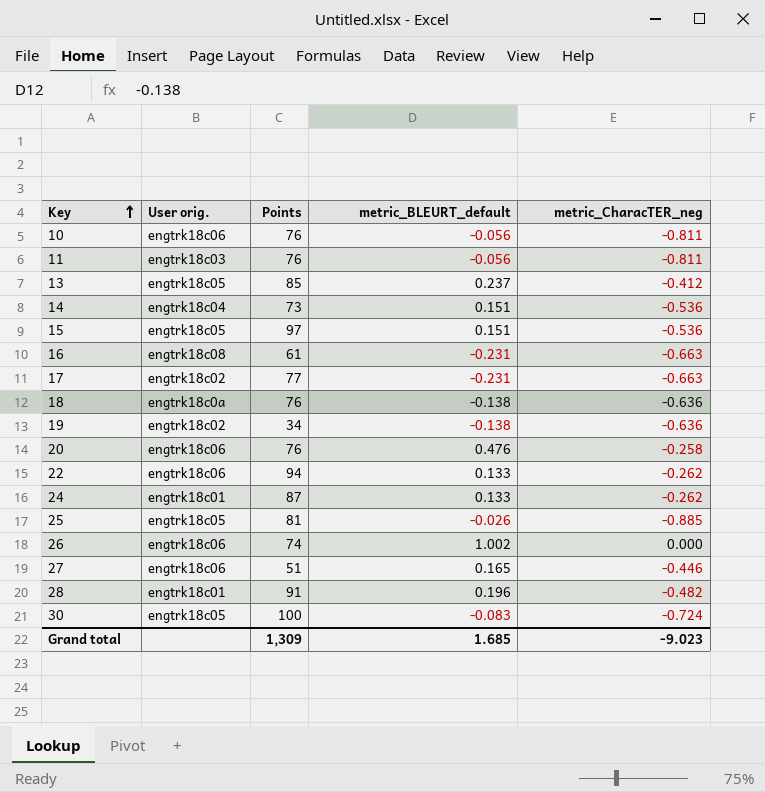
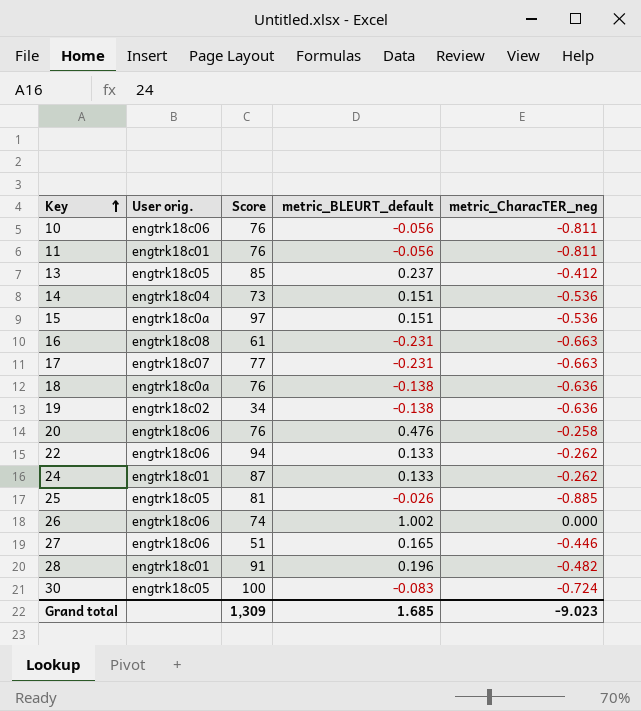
column name: Points -> Score
11 | User orig.: engtrk18c03 -> engtrk18c01
15 | User orig.: engtrk18c05 -> engtrk18c0a
17 | User orig.: engtrk18c02 -> engtrk18c07

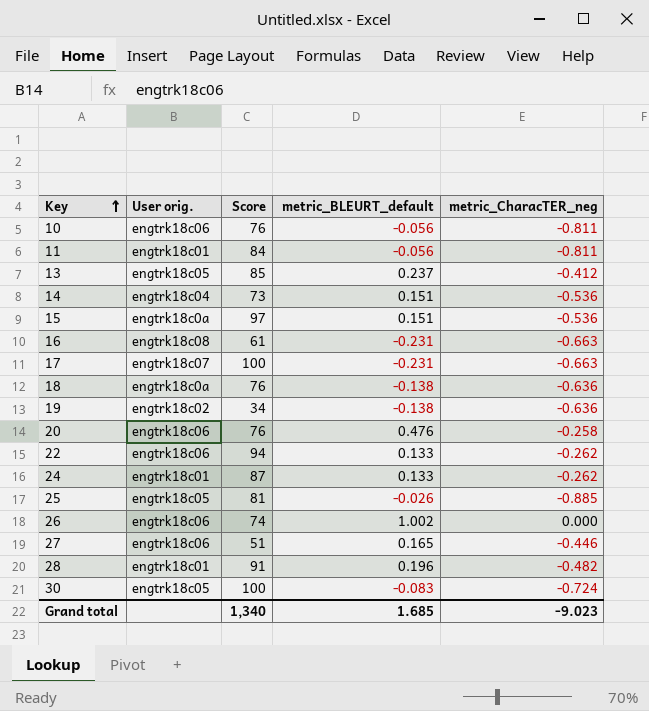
11 | Score: 76 -> 84
17 | Score: 77 -> 100
Grand total | Score: 1,309 -> 1,340

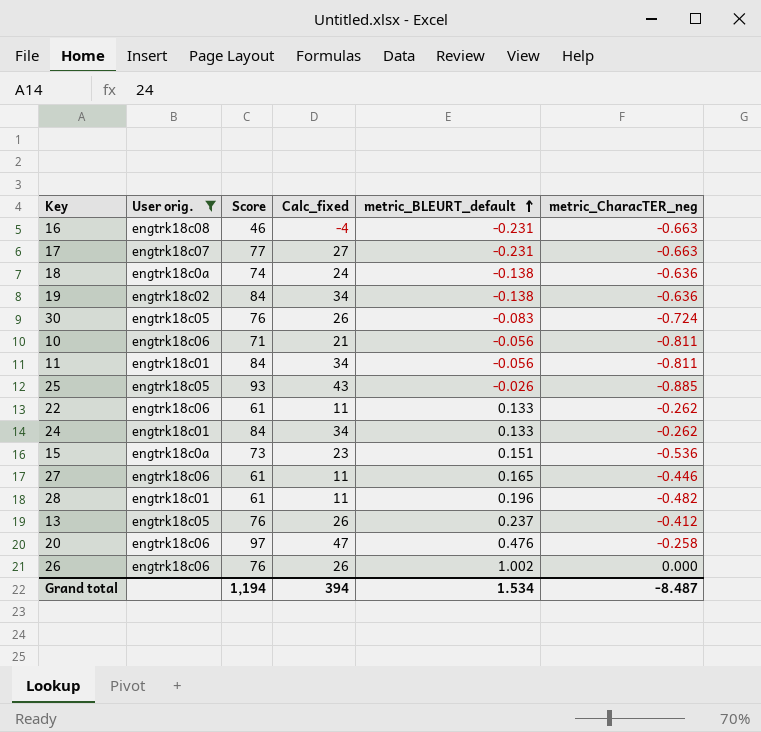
filter: none -> User orig. != engtrk18c04
row order: Key ascending -> metric_BLEURT_default ascending
column Calc_fixed | formula: none -> [Score] - 50
16 | Score: 61 -> 46
17 | Score: 100 -> 77
18 | Score: 76 -> 74
19 | Score: 34 -> 84
30 | Score: 100 -> 76
10 | Score: 76 -> 71
25 | Score: 81 -> 93
22 | Score: 94 -> 61
24 | Score: 87 -> 84
15 | Score: 97 -> 73
27 | Score: 51 -> 61
28 | Score: 91 -> 61
13 | Score: 85 -> 76
20 | Score: 76 -> 97
26 | Score: 74 -> 76
Grand total | Score: 1,340 -> 1,194
Grand total | metric_BLEURT_default: 1.685 -> 1.534
Grand total | metric_CharacTER_neg: -9.023 -> -8.487

